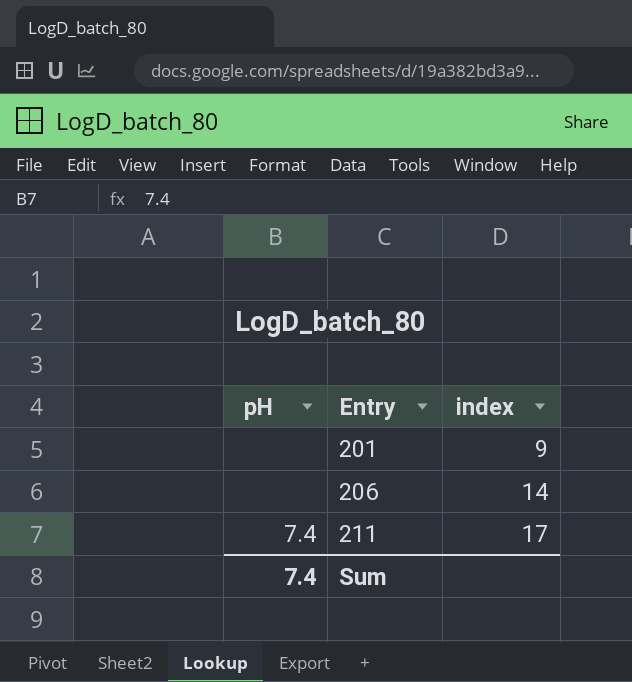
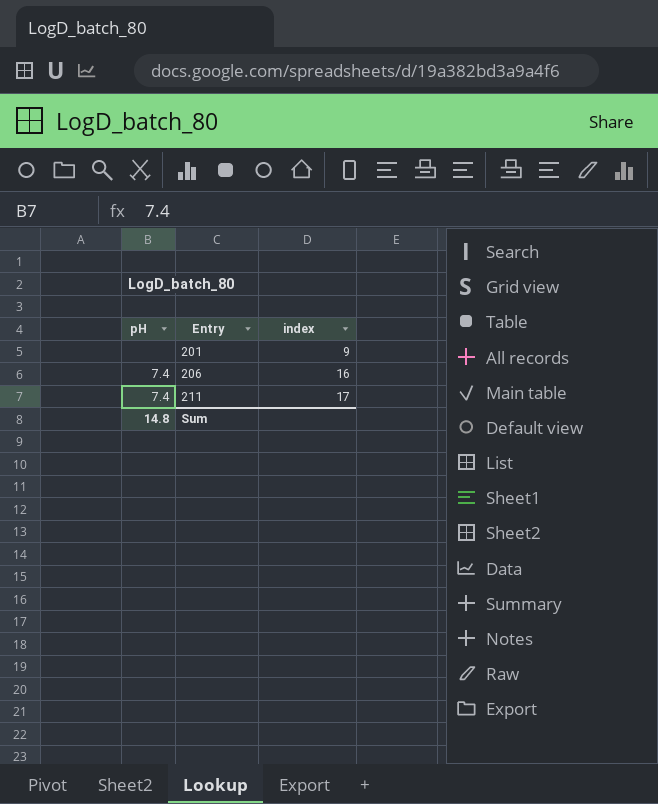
206 | pH: none -> 7.4
206 | index: 14 -> 16
Sum | pH: 7.4 -> 14.8

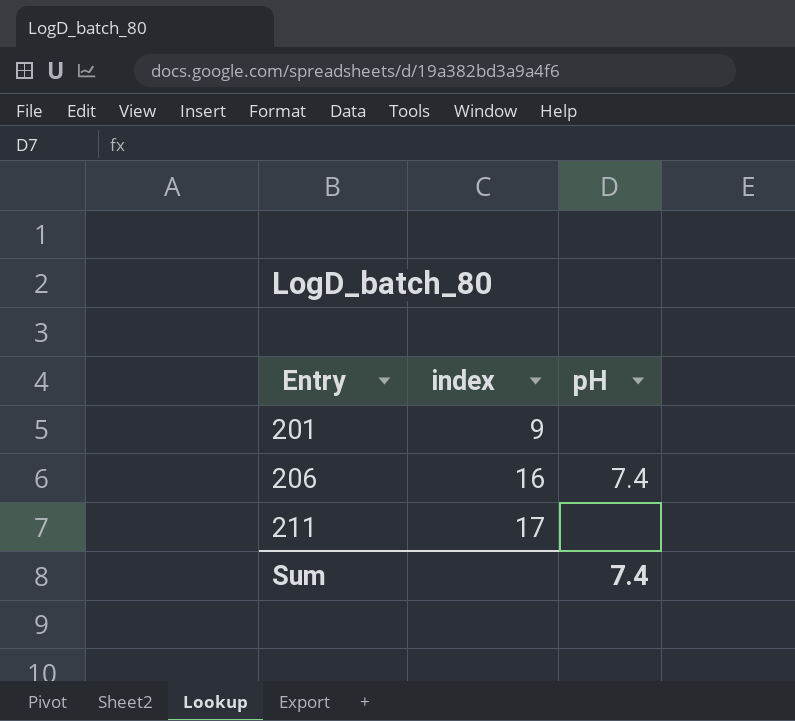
column pH | position: 1 -> 3
211 | pH: 7.4 -> none
Sum | pH: 14.8 -> 7.4

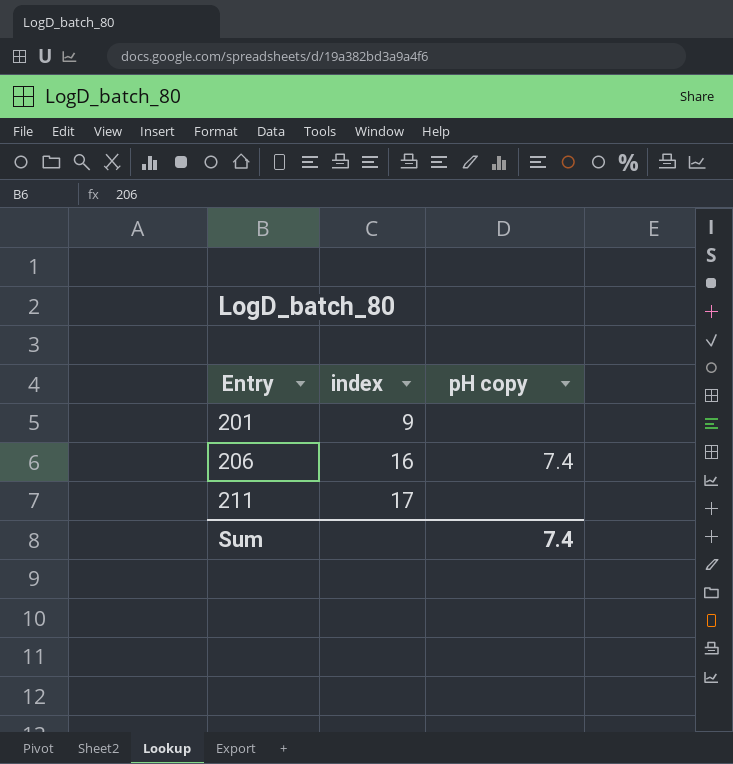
column name: pH -> pH copy

